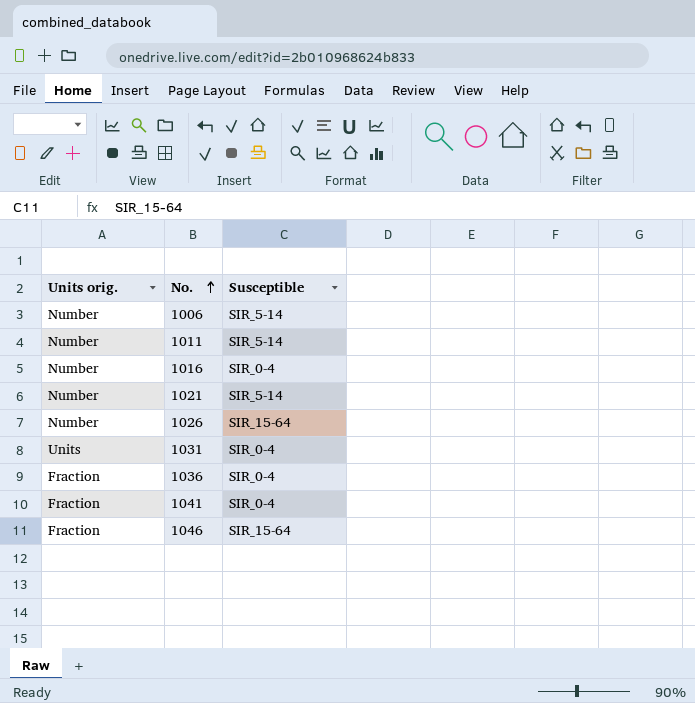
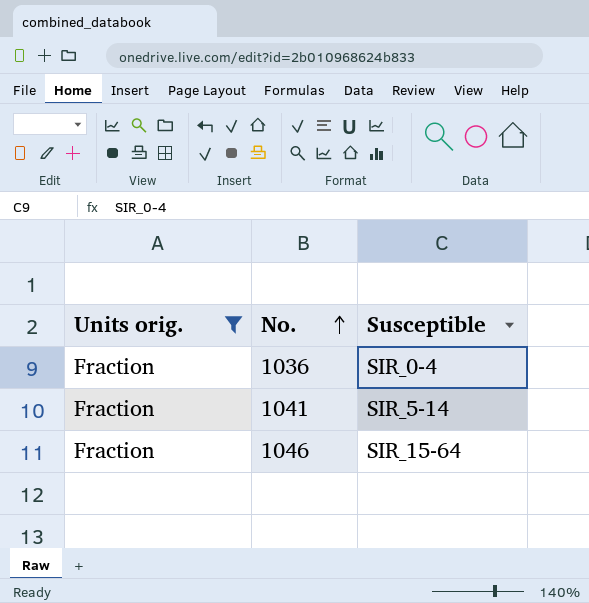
filter: none -> Units orig. = Fraction
1041 | Susceptible: SIR_0-4 -> SIR_5-14

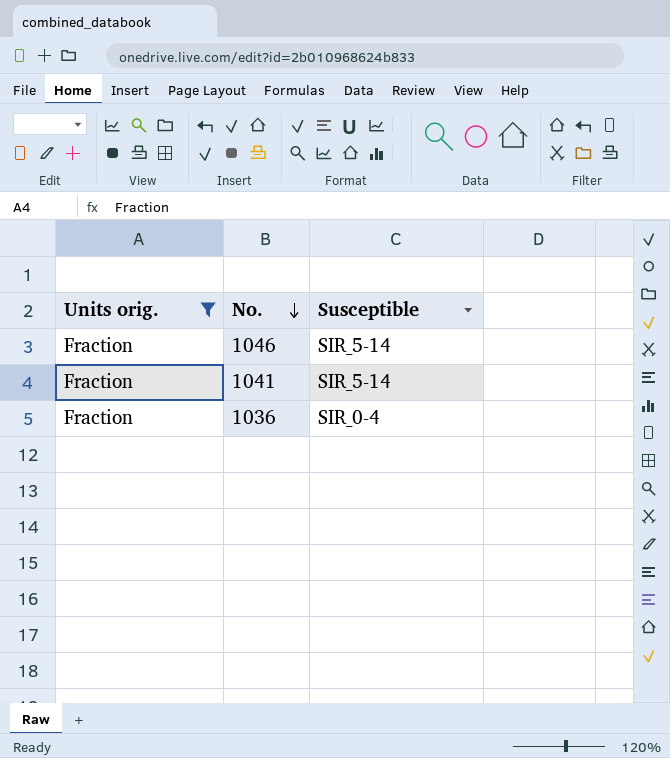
row order: No. ascending -> No. descending
1046 | Susceptible: SIR_15-64 -> SIR_5-14

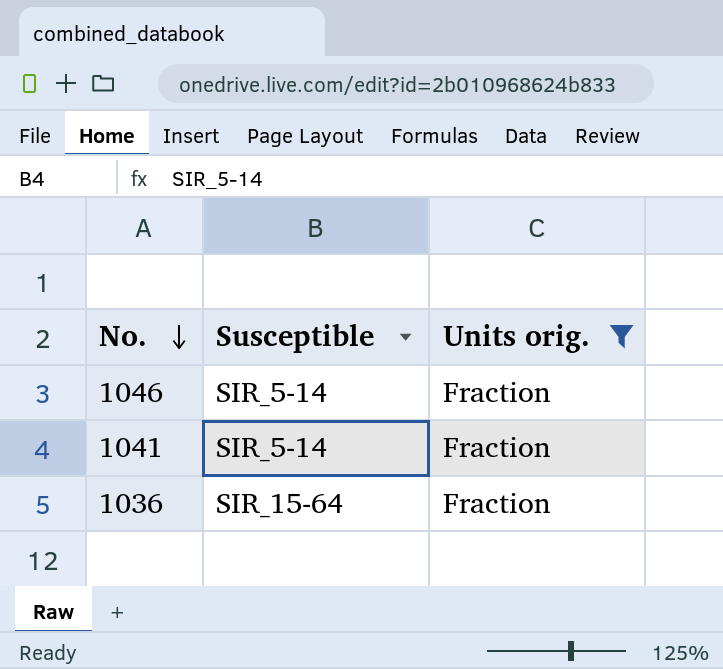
column Units orig. | position: 1 -> 3
1036 | Susceptible: SIR_0-4 -> SIR_15-64

